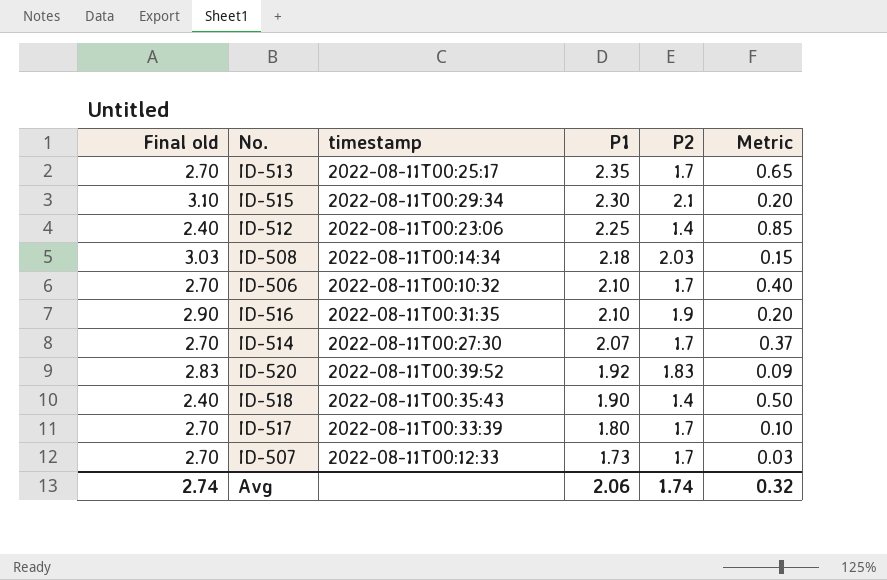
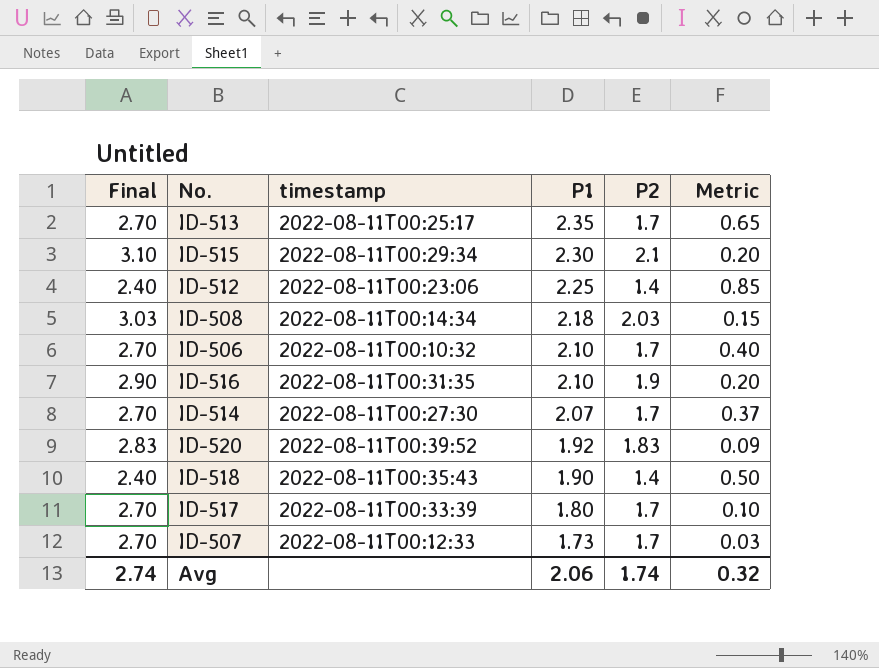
column name: Final old -> Final

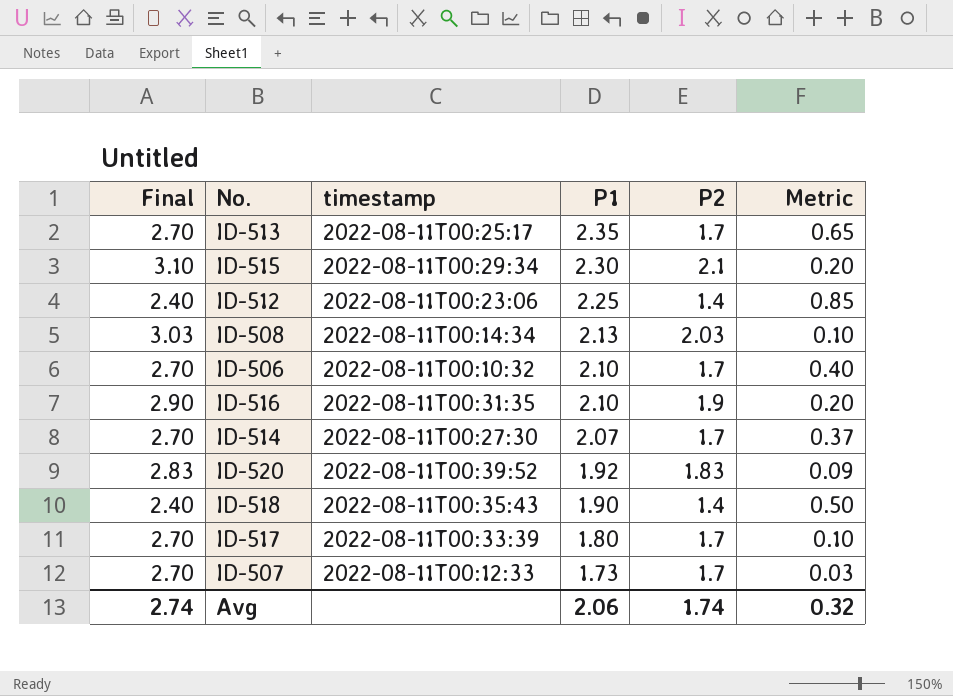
ID-508 | P1: 2.18 -> 2.13
ID-508 | Metric: 0.15 -> 0.10

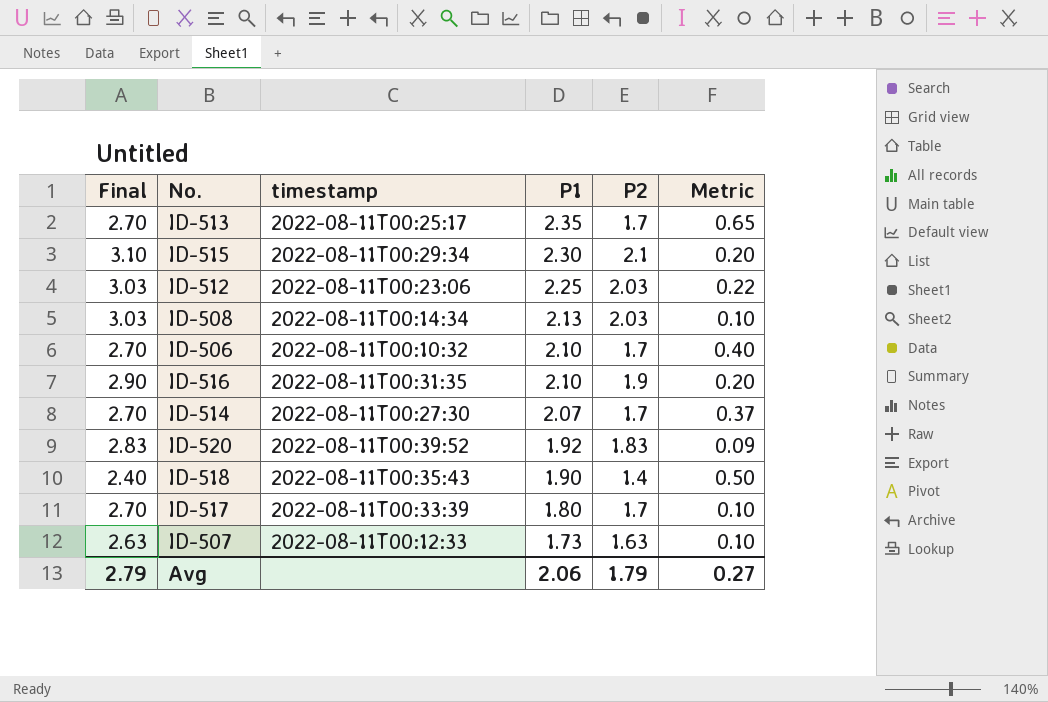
ID-512 | Final: 2.40 -> 3.03
ID-512 | P2: 1.4 -> 2.03
ID-512 | Metric: 0.85 -> 0.22
ID-507 | Final: 2.70 -> 2.63
ID-507 | P2: 1.7 -> 1.63
ID-507 | Metric: 0.03 -> 0.10
Avg | Final: 2.74 -> 2.79
Avg | P2: 1.74 -> 1.79
Avg | Metric: 0.32 -> 0.27

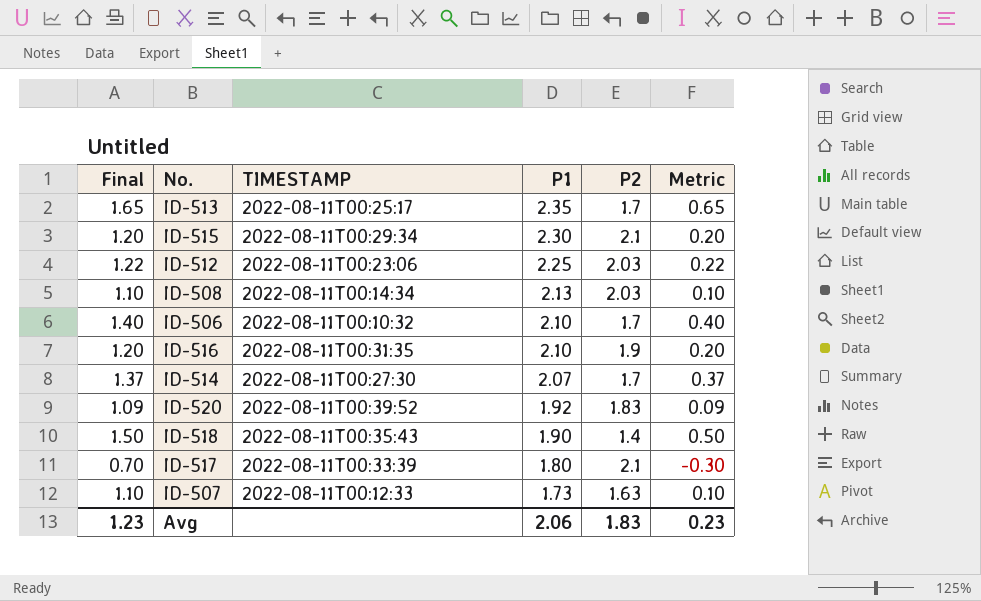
column Final | formula: [P2] + 1 -> [Metric] + 1
column name: timestamp -> TIMESTAMP
ID-517 | P2: 1.7 -> 2.1
ID-517 | Metric: 0.10 -> -0.30
Avg | Final: 2.79 -> 1.23
Avg | P2: 1.79 -> 1.83
Avg | Metric: 0.27 -> 0.23

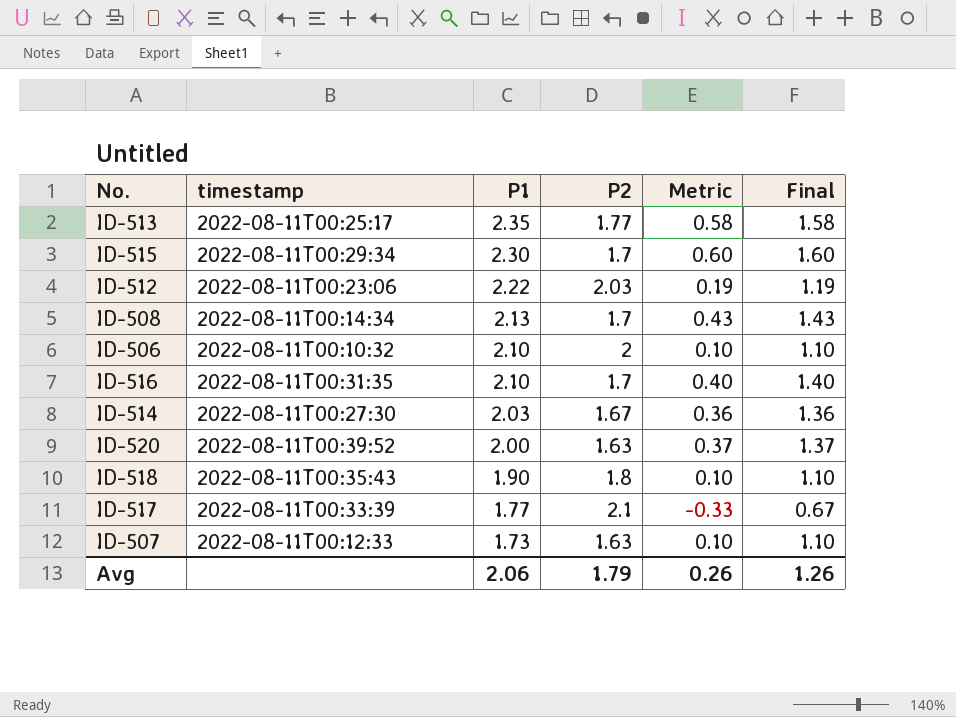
column name: TIMESTAMP -> timestamp
column Final | position: 1 -> 6
ID-513 | P2: 1.7 -> 1.77
ID-513 | Metric: 0.65 -> 0.58
ID-513 | Final: 1.65 -> 1.58
ID-515 | P2: 2.1 -> 1.7
ID-515 | Metric: 0.20 -> 0.60
ID-515 | Final: 1.20 -> 1.60
ID-512 | P1: 2.25 -> 2.22
ID-512 | Metric: 0.22 -> 0.19
ID-512 | Final: 1.22 -> 1.19
ID-508 | P2: 2.03 -> 1.7
ID-508 | Metric: 0.10 -> 0.43
ID-508 | Final: 1.10 -> 1.43
ID-506 | P2: 1.7 -> 2
ID-506 | Metric: 0.40 -> 0.10
ID-506 | Final: 1.40 -> 1.10
ID-516 | P2: 1.9 -> 1.7
ID-516 | Metric: 0.20 -> 0.40
ID-516 | Final: 1.20 -> 1.40
ID-514 | P1: 2.07 -> 2.03
ID-514 | P2: 1.7 -> 1.67
ID-514 | Metric: 0.37 -> 0.36
ID-514 | Final: 1.37 -> 1.36
ID-520 | P1: 1.92 -> 2.00
ID-520 | P2: 1.83 -> 1.63
ID-520 | Metric: 0.09 -> 0.37
ID-520 | Final: 1.09 -> 1.37
ID-518 | P2: 1.4 -> 1.8
ID-518 | Metric: 0.50 -> 0.10
ID-518 | Final: 1.50 -> 1.10
ID-517 | P1: 1.80 -> 1.77
ID-517 | Metric: -0.30 -> -0.33
ID-517 | Final: 0.70 -> 0.67
Avg | P2: 1.83 -> 1.79
Avg | Metric: 0.23 -> 0.26
Avg | Final: 1.23 -> 1.26

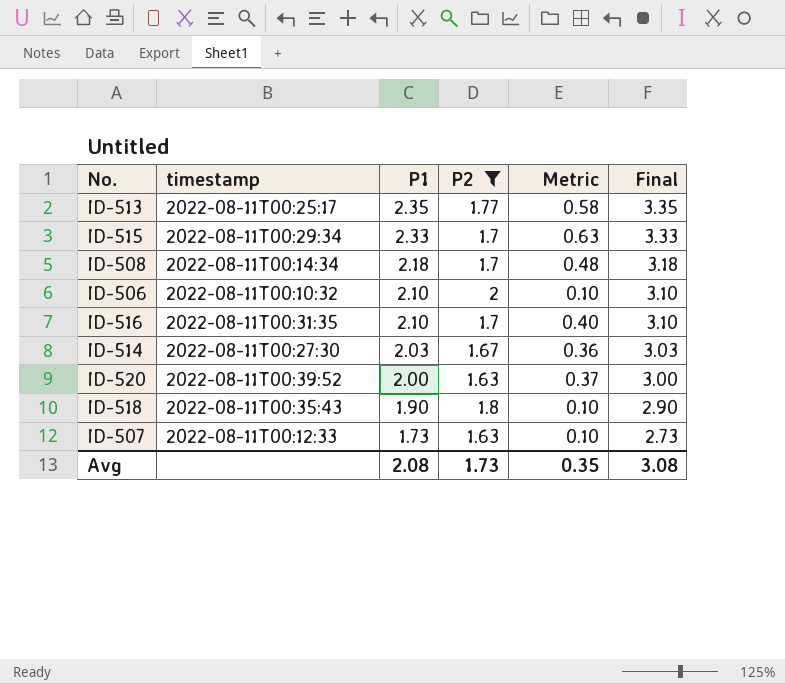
filter: none -> P2 <= 2
column Final | formula: [Metric] + 1 -> [P1] + 1
ID-515 | P1: 2.30 -> 2.33
ID-515 | Metric: 0.60 -> 0.63
ID-508 | P1: 2.13 -> 2.18
ID-508 | Metric: 0.43 -> 0.48
Avg | P1: 2.06 -> 2.08
Avg | P2: 1.79 -> 1.73
Avg | Metric: 0.26 -> 0.35
Avg | Final: 1.26 -> 3.08

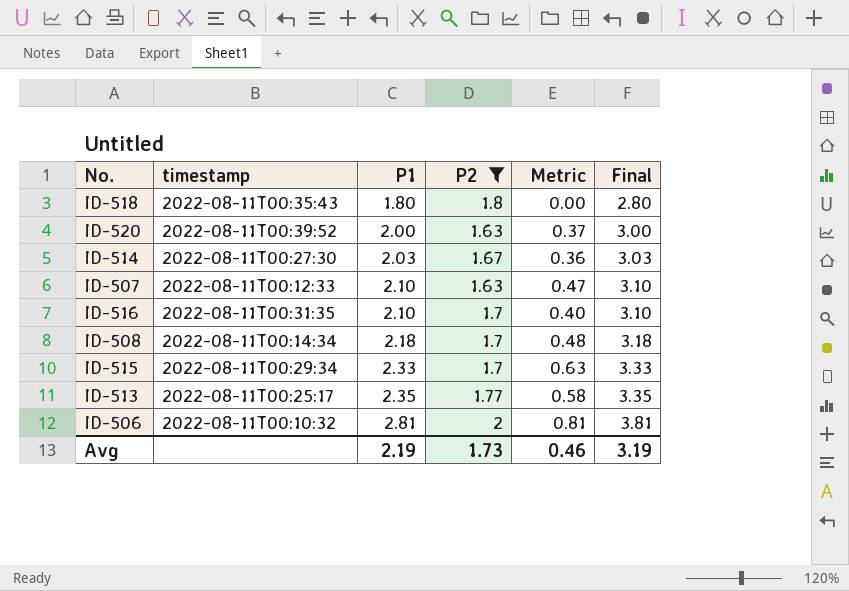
row order: P1 descending -> P1 ascending
ID-518 | P1: 1.90 -> 1.80
ID-518 | Metric: 0.10 -> 0.00
ID-518 | Final: 2.90 -> 2.80
ID-507 | P1: 1.73 -> 2.10
ID-507 | Metric: 0.10 -> 0.47
ID-507 | Final: 2.73 -> 3.10
ID-506 | P1: 2.10 -> 2.81
ID-506 | Metric: 0.10 -> 0.81
ID-506 | Final: 3.10 -> 3.81
Avg | P1: 2.08 -> 2.19
Avg | Metric: 0.35 -> 0.46
Avg | Final: 3.08 -> 3.19

